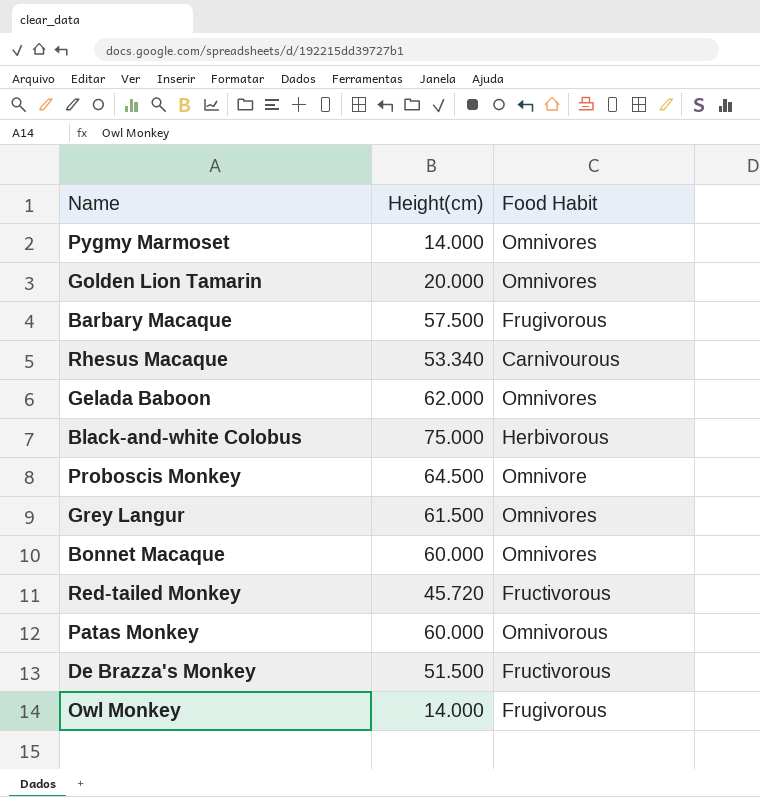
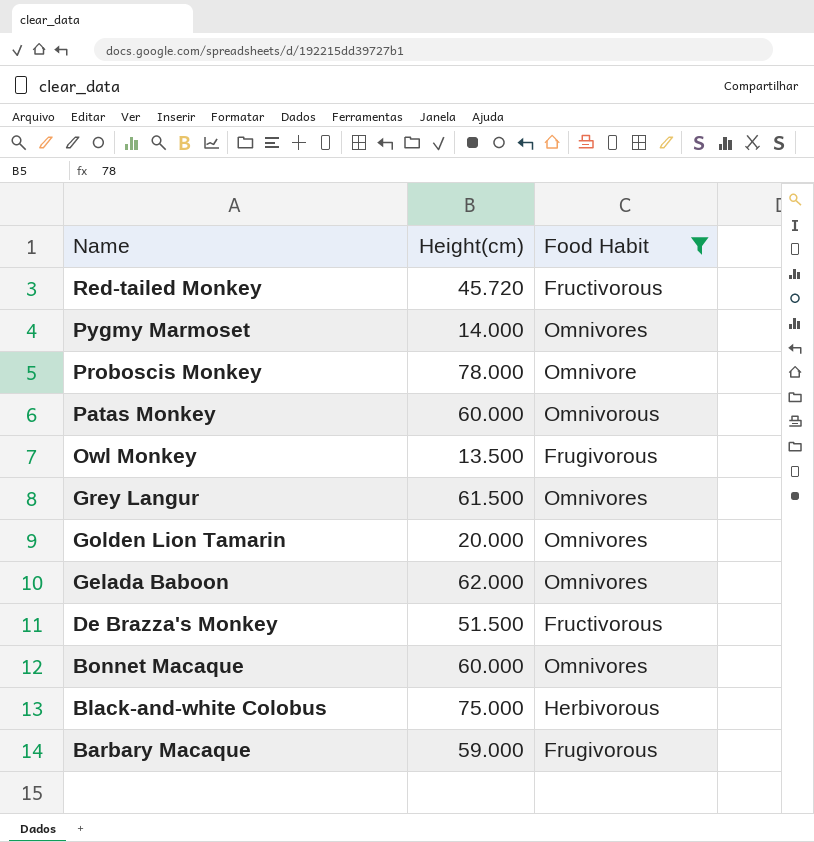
filter: none -> Food Habit != Carnivourous
row order: none -> Name descending
Proboscis Monkey | Height(cm): 64.500 -> 78.000
Owl Monkey | Height(cm): 14.000 -> 13.500
Barbary Macaque | Height(cm): 57.500 -> 59.000

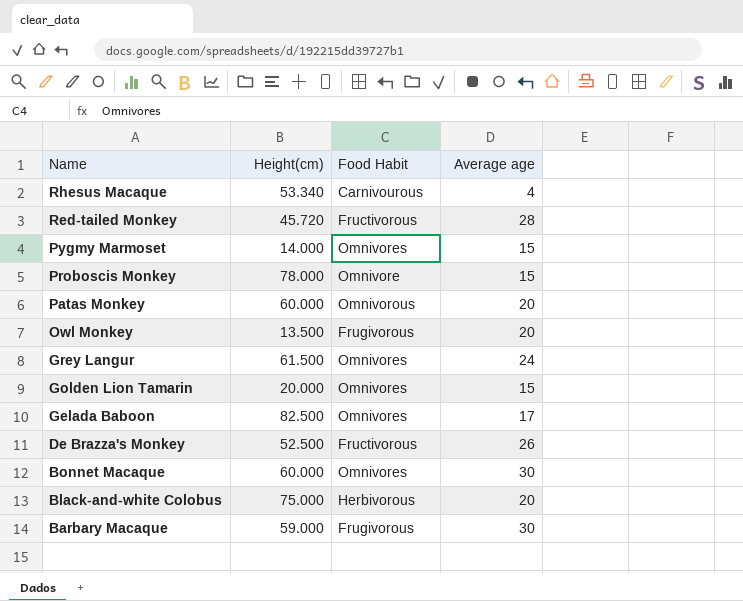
filter: Food Habit != Carnivourous -> none
column Average age | position: none -> 4
Gelada Baboon | Height(cm): 62.000 -> 82.500
De Brazza's Monkey | Height(cm): 51.500 -> 52.500

